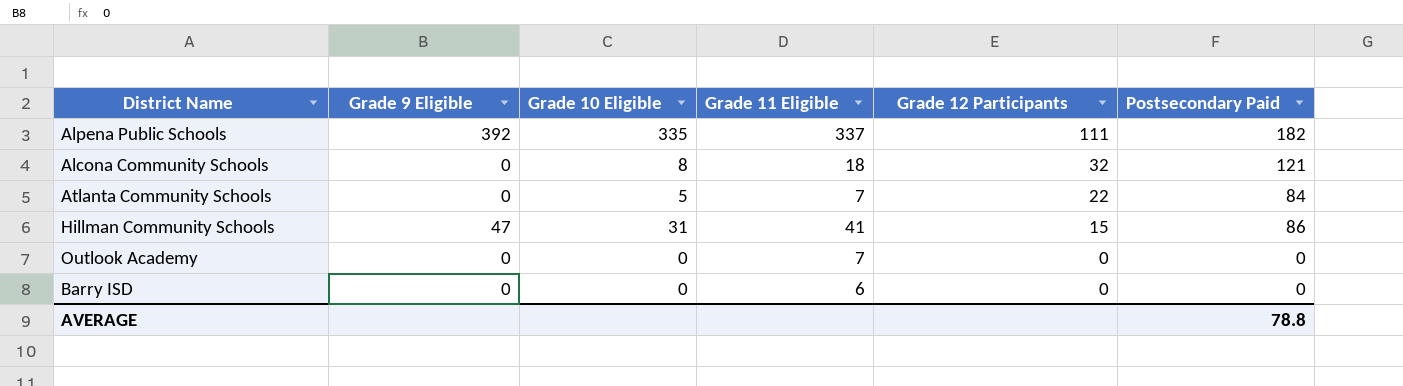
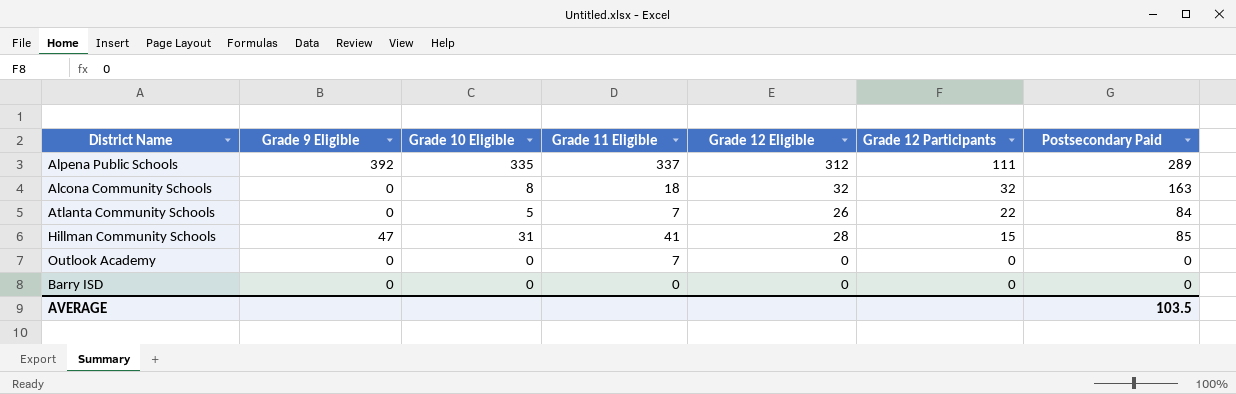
column Grade 12 Eligible | position: none -> 5
Alpena Public Schools | Postsecondary Paid: 182 -> 289
Alcona Community Schools | Postsecondary Paid: 121 -> 163
Hillman Community Schools | Postsecondary Paid: 86 -> 85
Barry ISD | Grade 11 Eligible: 6 -> 0
AVERAGE | Postsecondary Paid: 78.8 -> 103.5

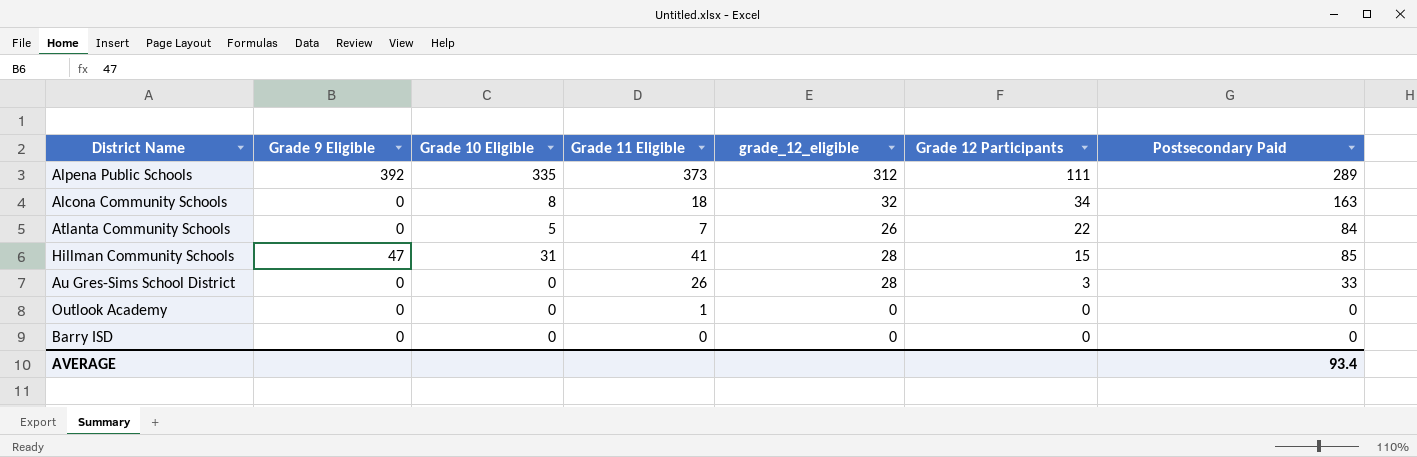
column name: Grade 12 Eligible -> grade_12_eligible
Alpena Public Schools | Grade 11 Eligible: 337 -> 373
Alcona Community Schools | Grade 12 Participants: 32 -> 34
row Au Gres-Sims School District: none -> 0 | 0 | 26 | 28 | 3 | 33
Outlook Academy | Grade 11 Eligible: 7 -> 1
AVERAGE | Postsecondary Paid: 103.5 -> 93.4

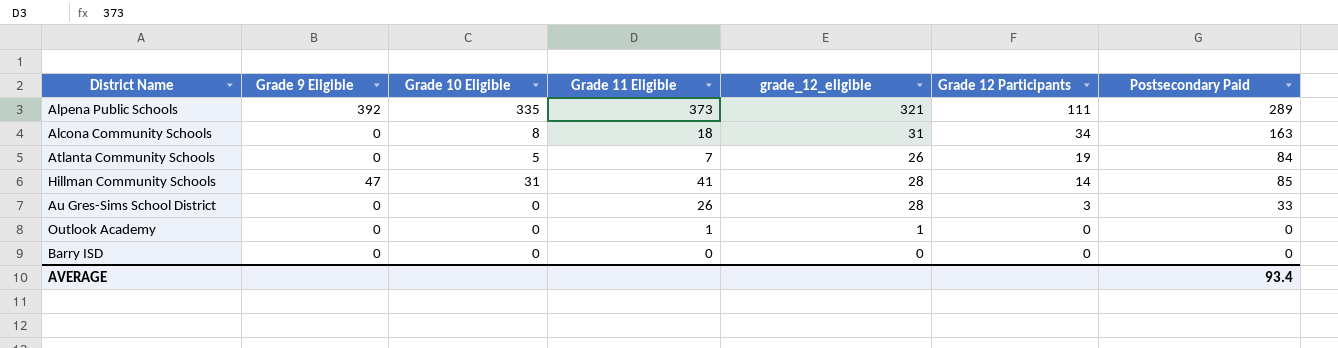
Alpena Public Schools | grade_12_eligible: 312 -> 321
Alcona Community Schools | grade_12_eligible: 32 -> 31
Atlanta Community Schools | Grade 12 Participants: 22 -> 19
Hillman Community Schools | Grade 12 Participants: 15 -> 14
Outlook Academy | grade_12_eligible: 0 -> 1

